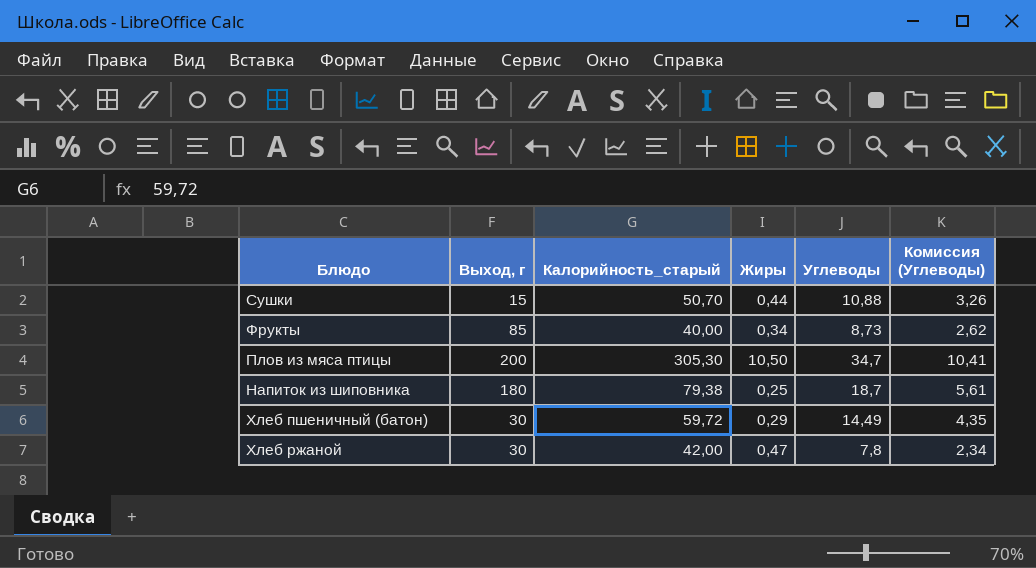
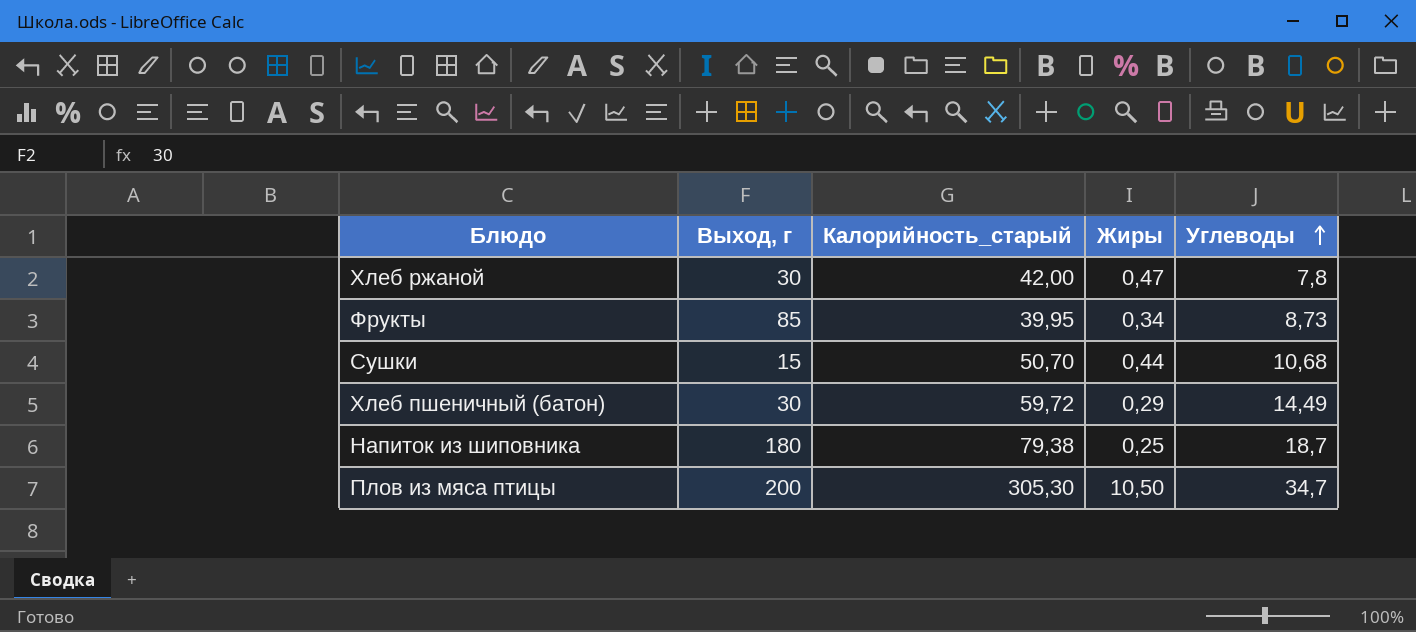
row order: none -> Углеводы ascending
column Комиссия (Углеводы) | formula: [Углеводы] * 0,3 -> none
Фрукты | Калорийность_старый: 40,00 -> 39,95
Сушки | Углеводы: 10,88 -> 10,68

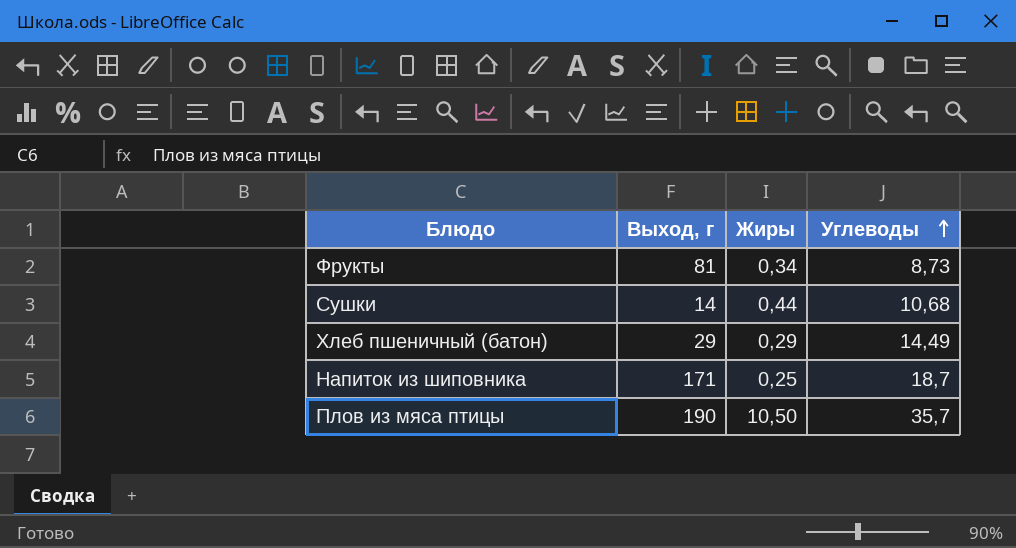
column Калорийность_старый | position: 3 -> none
row Хлеб ржаной: 30 | 42,00 | 0,47 | 7,8 -> none
Фрукты | Выход, г: 85 -> 81
Сушки | Выход, г: 15 -> 14
Хлеб пшеничный (батон) | Выход, г: 30 -> 29
Напиток из шиповника | Выход, г: 180 -> 171
Плов из мяса птицы | Выход, г: 200 -> 190
Плов из мяса птицы | Углеводы: 34,7 -> 35,7

